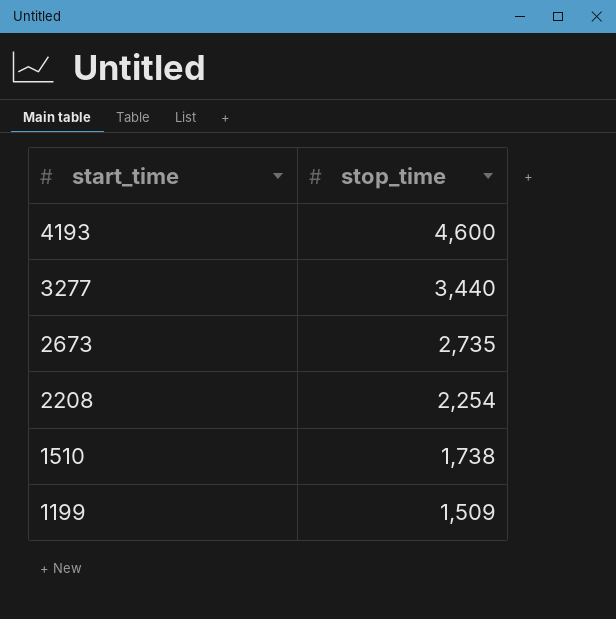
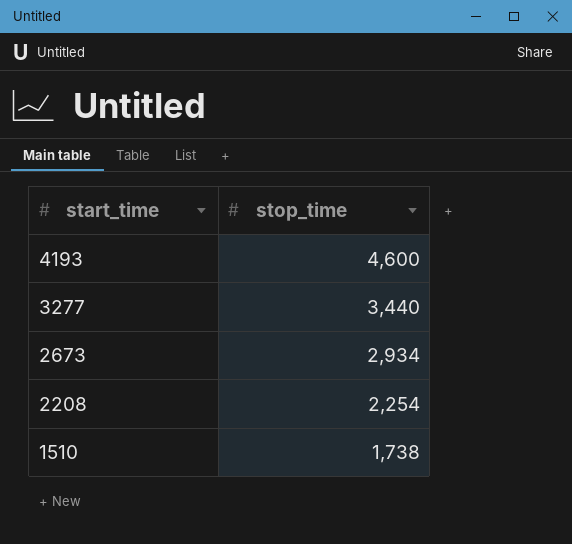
row 1199: 1,509 -> none
2673 | stop_time: 2,735 -> 2,934

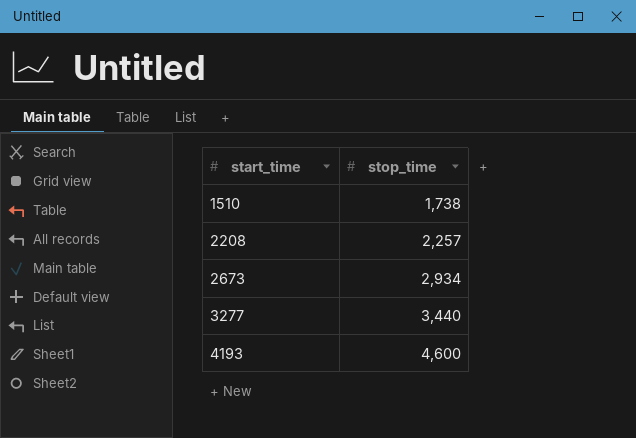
row order: start_time descending -> start_time ascending
2208 | stop_time: 2,254 -> 2,257

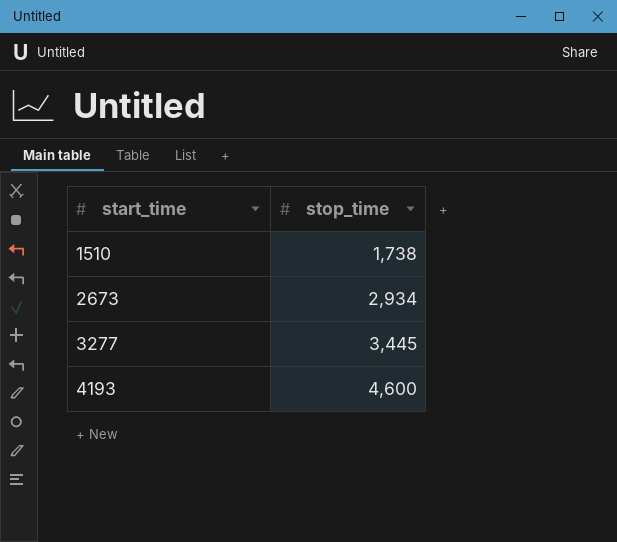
row 2208: 2,257 -> none
3277 | stop_time: 3,440 -> 3,445

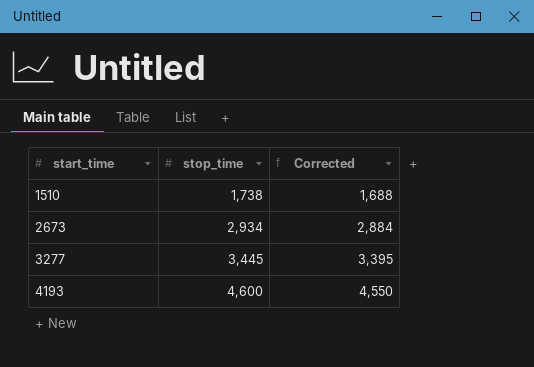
column Corrected | formula: none -> [stop_time] - 50

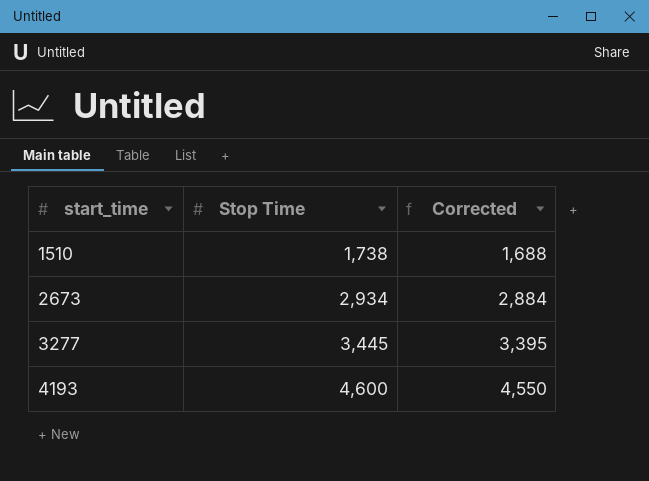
column name: stop_time -> Stop Time

